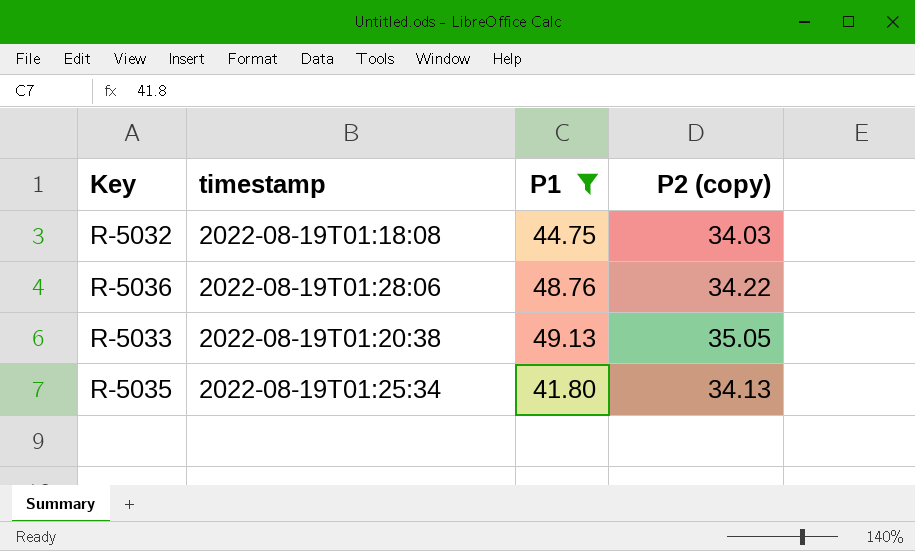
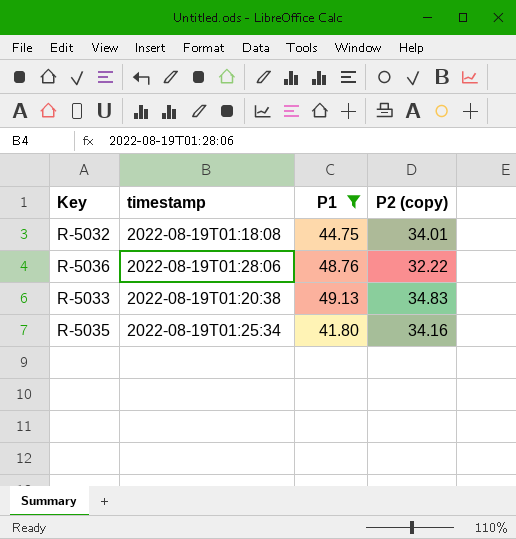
R-5032 | P2 (copy): 34.03 -> 34.01
R-5036 | P2 (copy): 34.22 -> 32.22
R-5033 | P2 (copy): 35.05 -> 34.83
R-5035 | P2 (copy): 34.13 -> 34.16

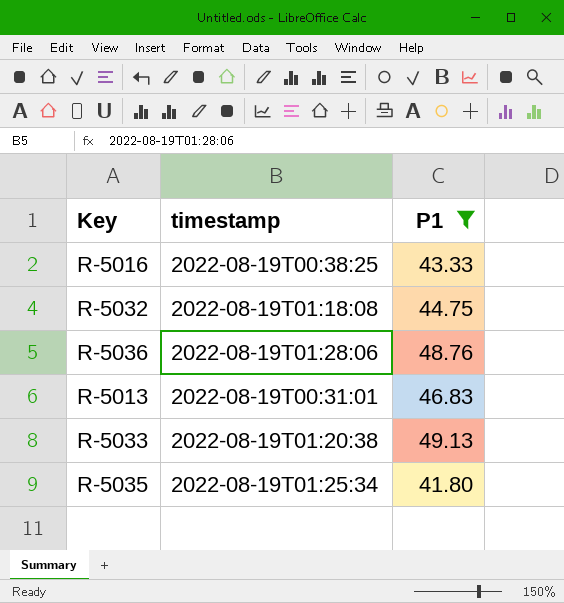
column P2 (copy) | position: 4 -> none
row R-5016: none -> 2022-08-19T00:38:25 | 43.33
row R-5013: none -> 2022-08-19T00:31:01 | 46.83

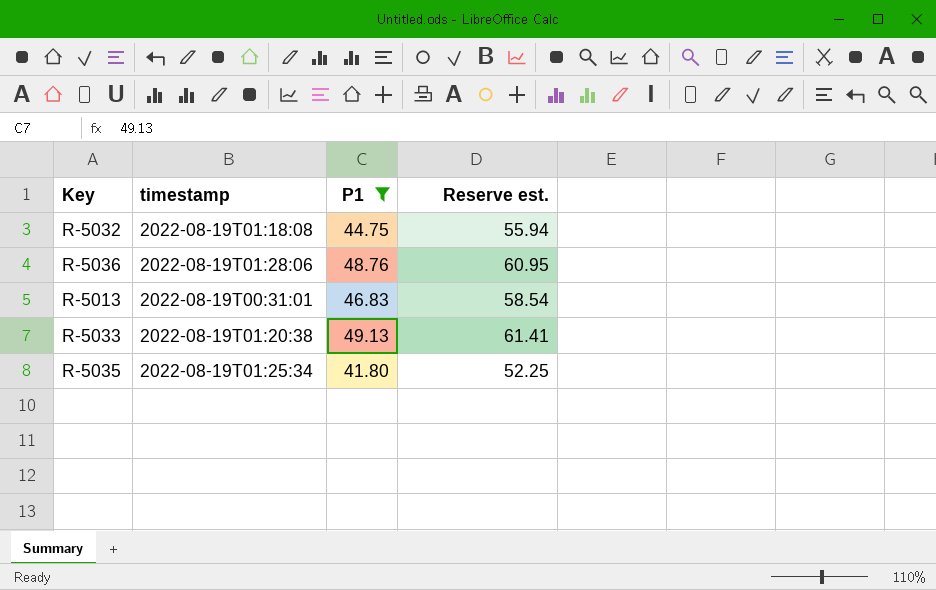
column Reserve est. | formula: none -> [P1] * 1.25
row R-5016: 2022-08-19T00:38:25 | 43.33 -> none

